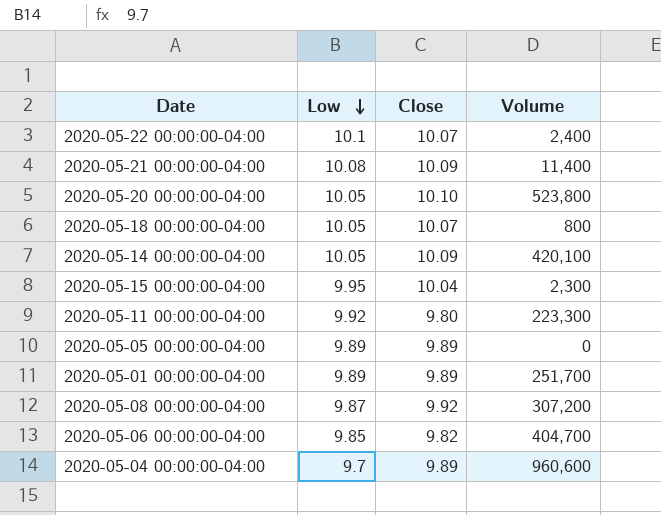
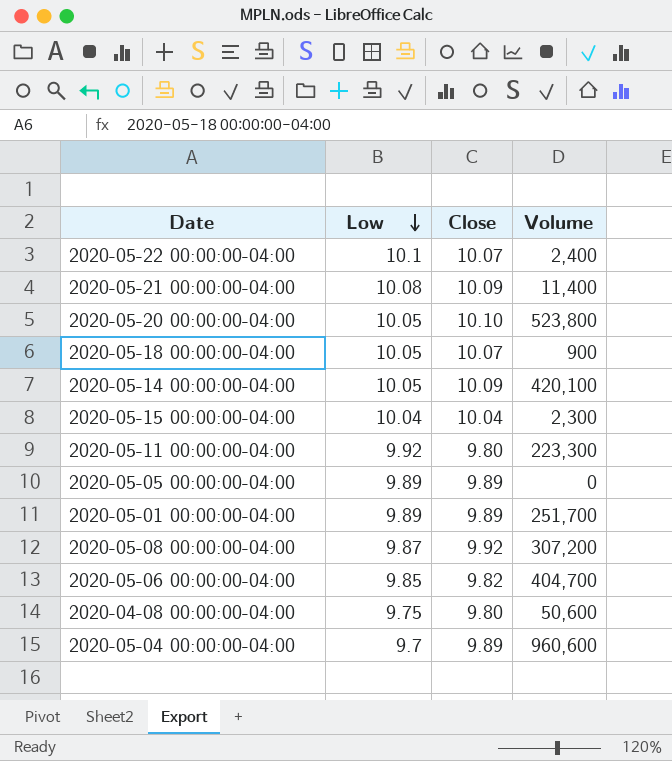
2020-05-18 00:00:00-04:00 | Volume: 800 -> 900
2020-05-15 00:00:00-04:00 | Low: 9.95 -> 10.04
row 2020-04-08 00:00:00-04:00: none -> 9.75 | 9.80 | 50,600

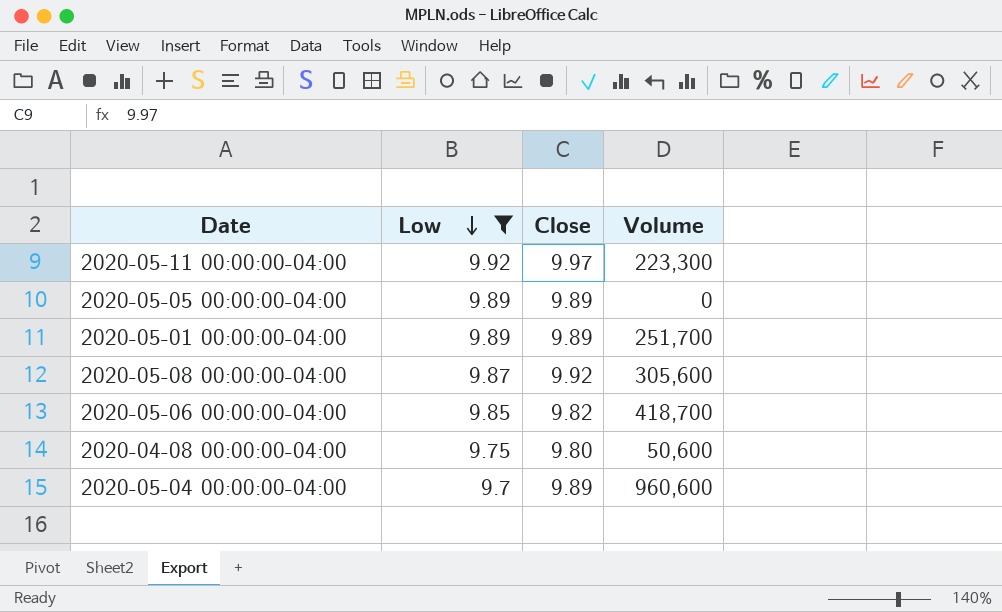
filter: none -> Low <= 9.92
2020-05-11 00:00:00-04:00 | Close: 9.80 -> 9.97
2020-05-08 00:00:00-04:00 | Volume: 307,200 -> 305,600
2020-05-06 00:00:00-04:00 | Volume: 404,700 -> 418,700

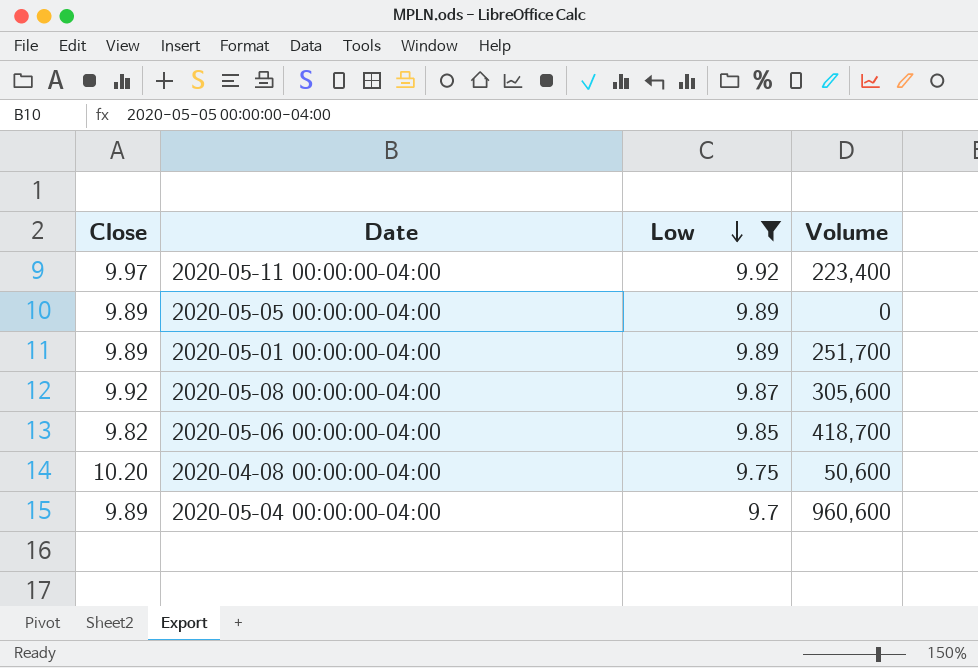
column Close | position: 3 -> 1
2020-05-11 00:00:00-04:00 | Volume: 223,300 -> 223,400
2020-04-08 00:00:00-04:00 | Close: 9.80 -> 10.20

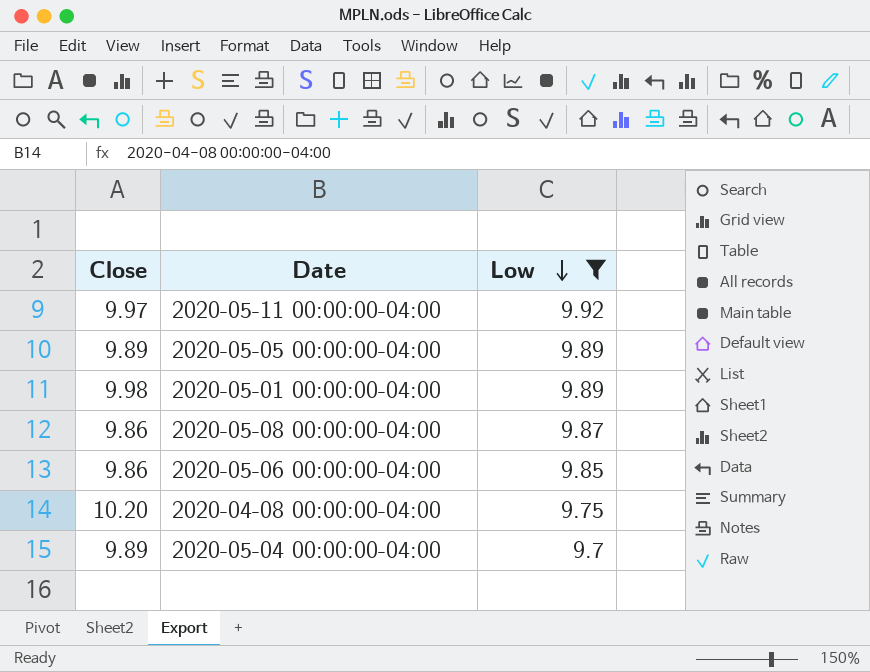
column Volume | position: 4 -> none
2020-05-01 00:00:00-04:00 | Close: 9.89 -> 9.98
2020-05-08 00:00:00-04:00 | Close: 9.92 -> 9.86
2020-05-06 00:00:00-04:00 | Close: 9.82 -> 9.86

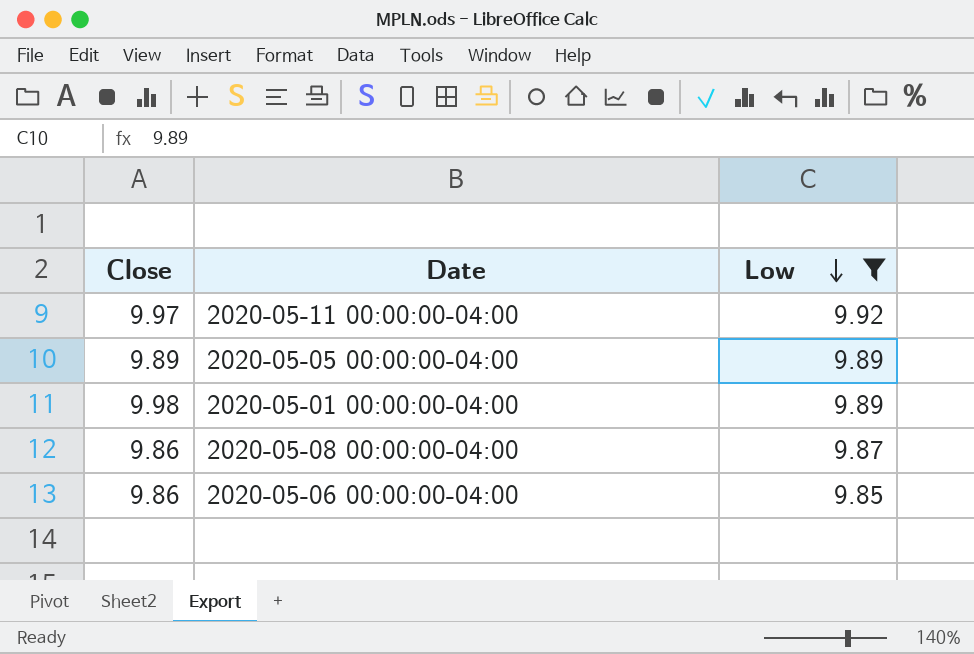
row 2020-04-08 00:00:00-04:00: 10.20 | 9.75 -> none
row 2020-05-04 00:00:00-04:00: 9.89 | 9.7 -> none

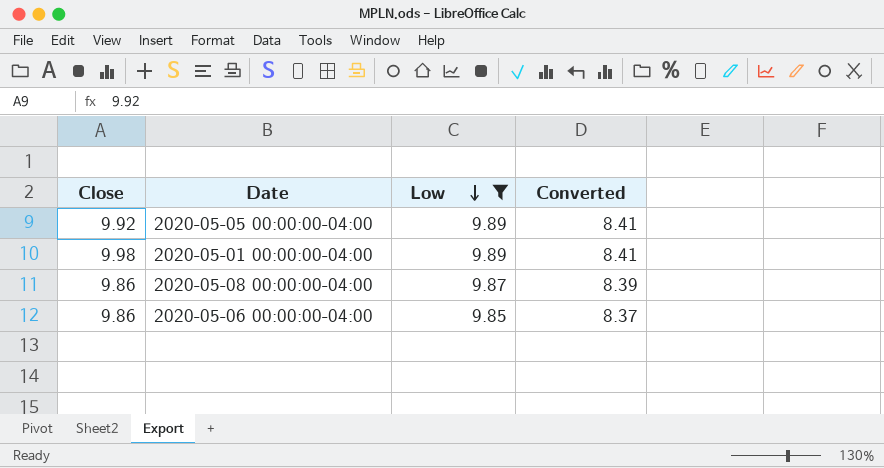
column Converted | formula: none -> [Low] * 0.85
row 2020-05-11 00:00:00-04:00: 9.97 | 9.92 -> none
2020-05-05 00:00:00-04:00 | Close: 9.89 -> 9.92

